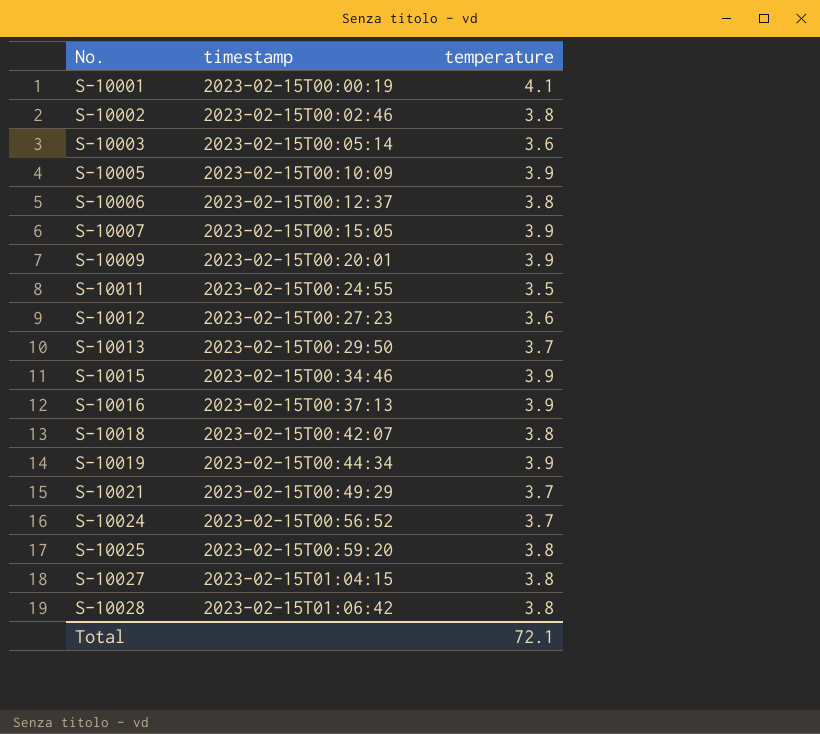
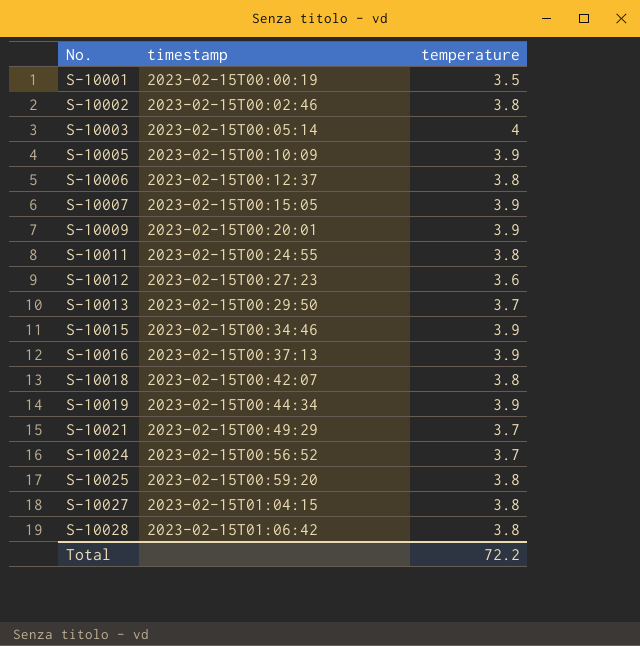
S-10001 | temperature: 4.1 -> 3.5
S-10003 | temperature: 3.6 -> 4
S-10011 | temperature: 3.5 -> 3.8
Total | temperature: 72.1 -> 72.2

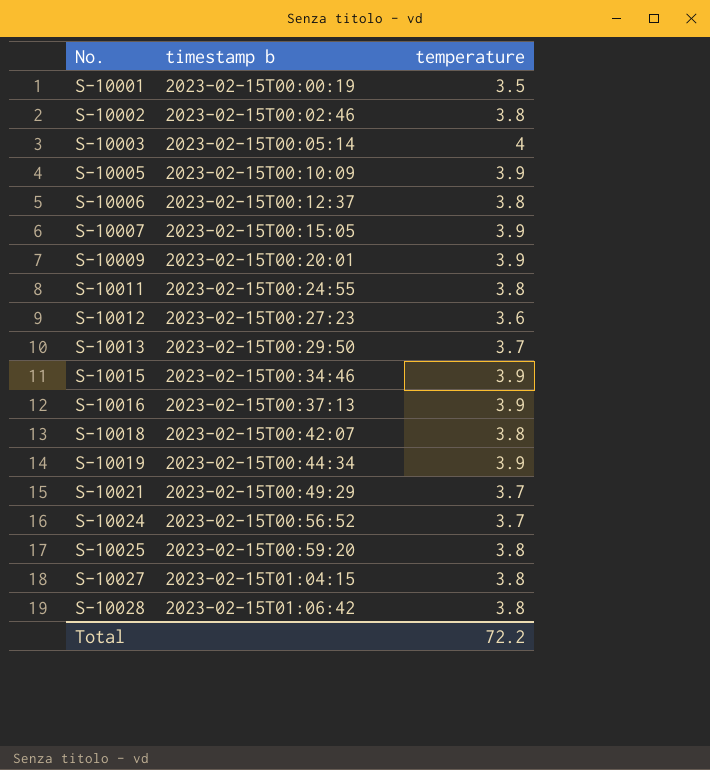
column name: timestamp -> timestamp b

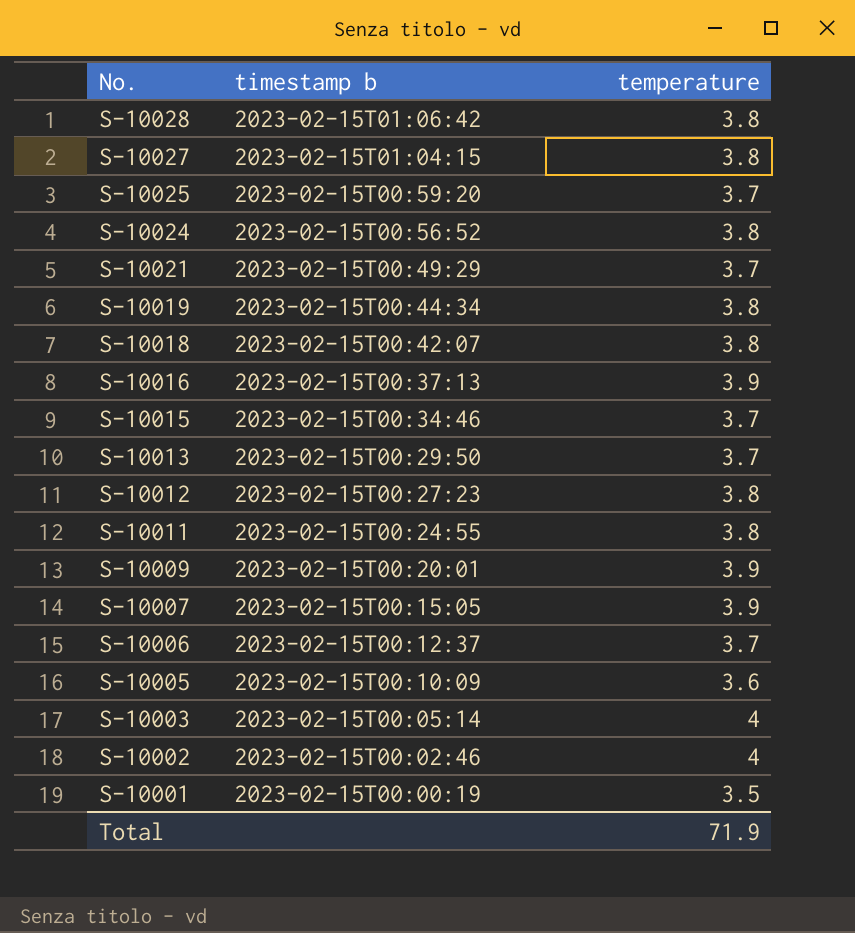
row order: No. ascending -> No. descending
S-10025 | temperature: 3.8 -> 3.7
S-10024 | temperature: 3.7 -> 3.8
S-10019 | temperature: 3.9 -> 3.8
S-10015 | temperature: 3.9 -> 3.7
S-10012 | temperature: 3.6 -> 3.8
S-10006 | temperature: 3.8 -> 3.7
S-10005 | temperature: 3.9 -> 3.6
S-10002 | temperature: 3.8 -> 4
Total | temperature: 72.2 -> 71.9

